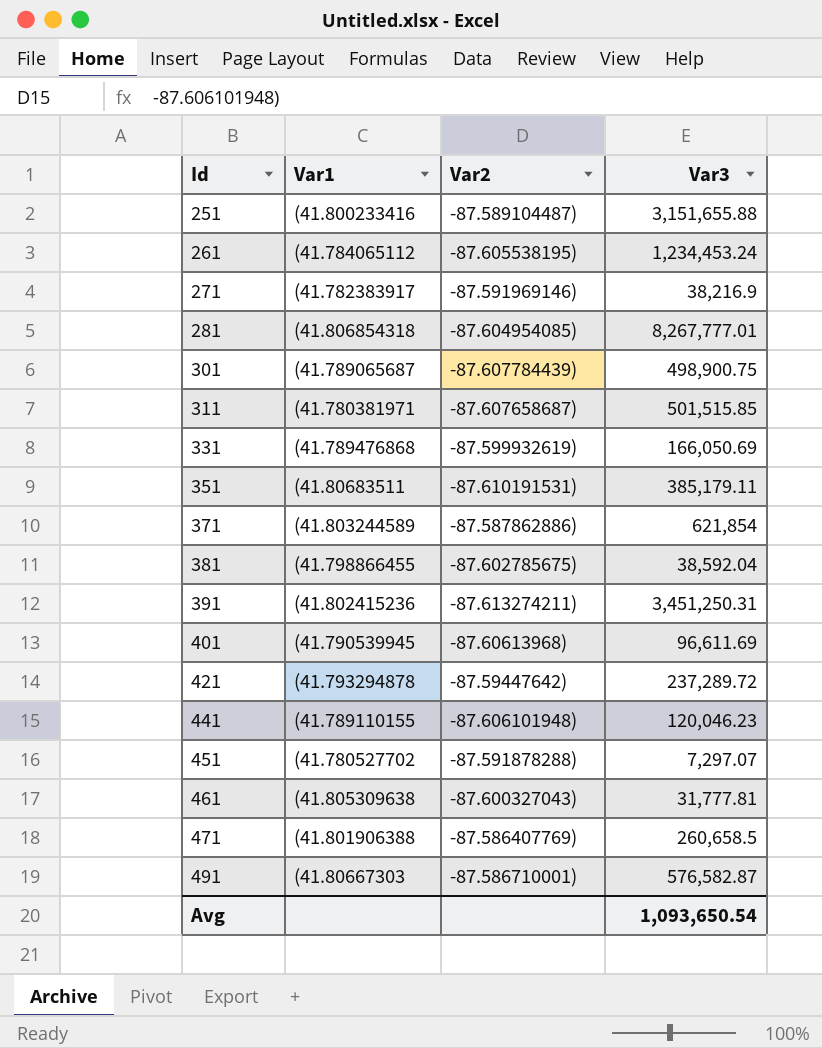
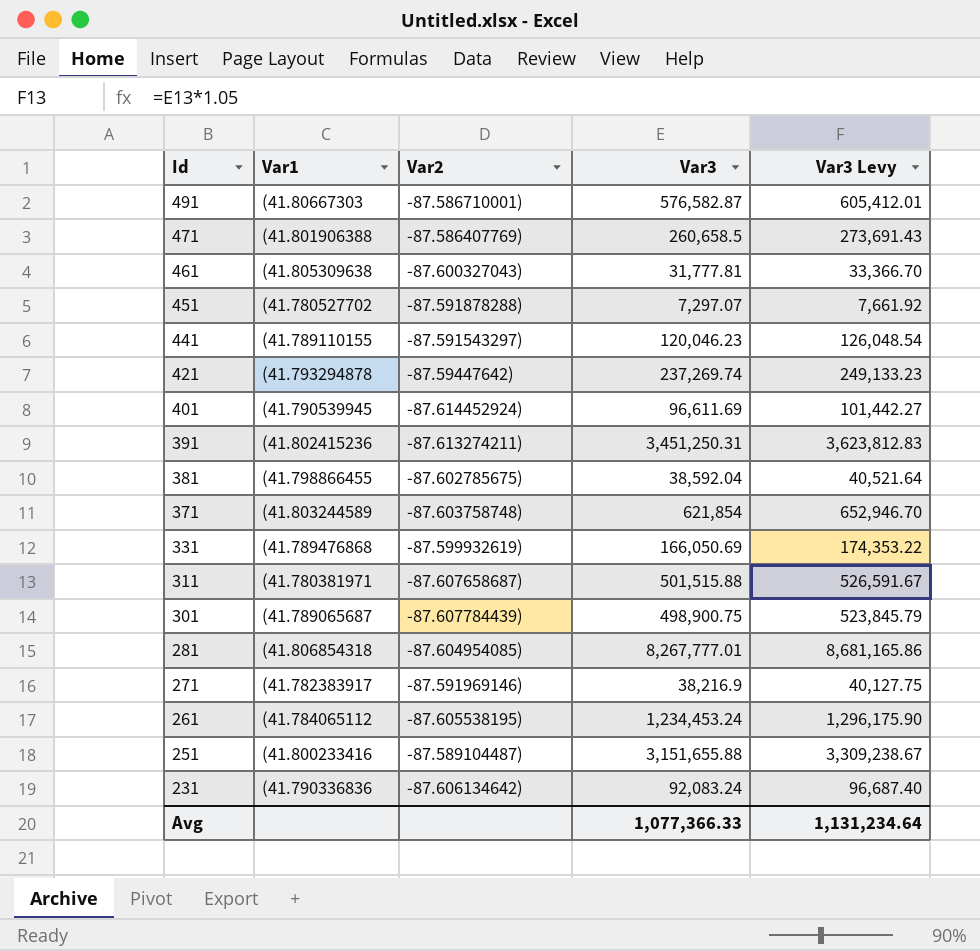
row order: Id ascending -> Id descending
column Var3 Levy | formula: none -> [Var3] * 1.05
row 351: (41.80683511 | -87.610191531) | 385,179.11 -> none
441 | Var2: -87.606101948) -> -87.591543297)
421 | Var3: 237,289.72 -> 237,269.74
401 | Var2: -87.60613968) -> -87.614452924)
371 | Var2: -87.587862886) -> -87.603758748)
311 | Var3: 501,515.85 -> 501,515.88
row 231: none -> (41.790336836 | -87.606134642) | 92,083.24 | 96,687.40
Avg | Var3: 1,093,650.54 -> 1,077,366.33

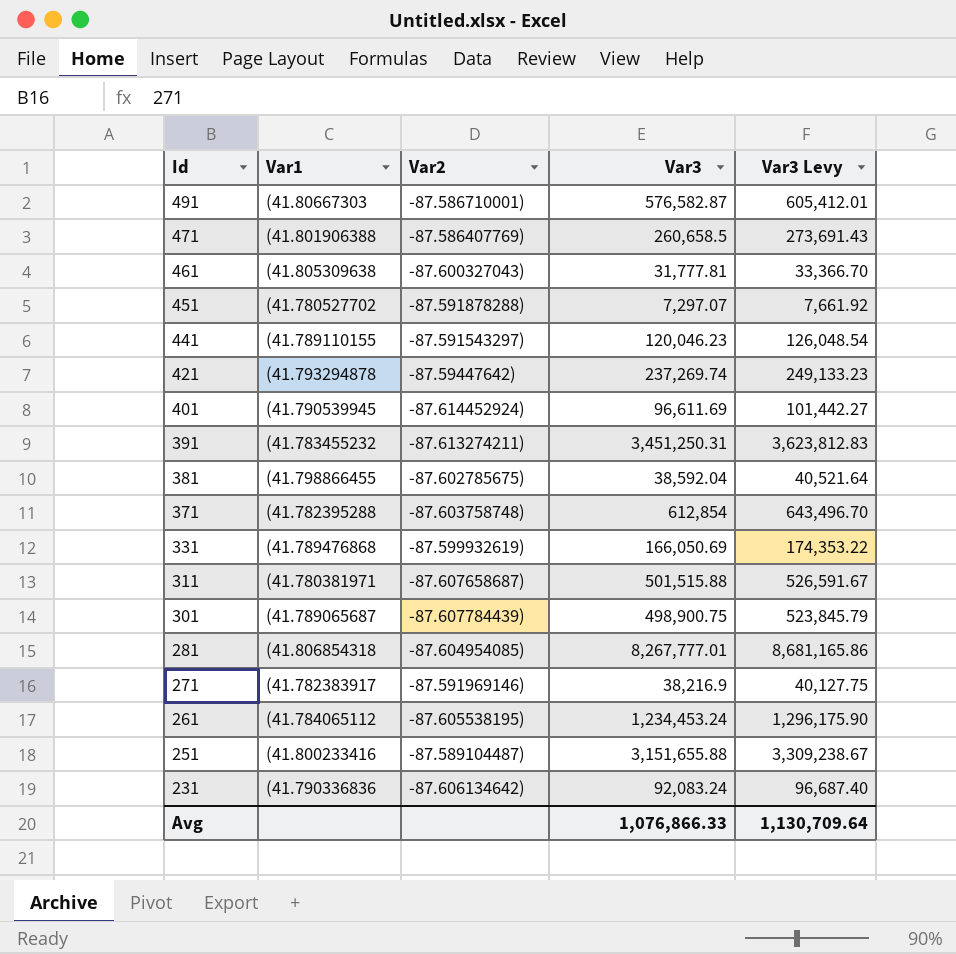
391 | Var1: (41.802415236 -> (41.783455232
371 | Var1: (41.803244589 -> (41.782395288
371 | Var3: 621,854 -> 612,854
371 | Var3 Levy: 652,946.70 -> 643,496.70
Avg | Var3: 1,077,366.33 -> 1,076,866.33
Avg | Var3 Levy: 1,131,234.64 -> 1,130,709.64

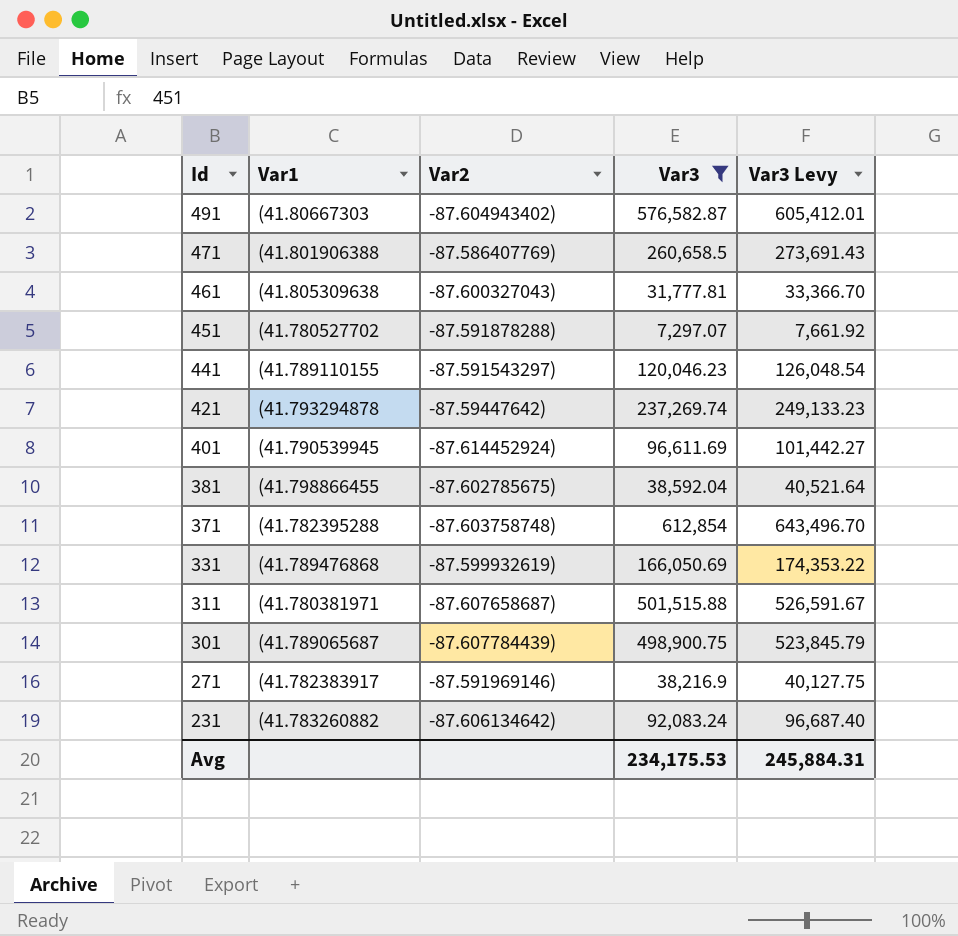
filter: none -> Var3 <= 612,854
491 | Var2: -87.586710001) -> -87.604943402)
231 | Var1: (41.790336836 -> (41.783260882
Avg | Var3: 1,076,866.33 -> 234,175.53
Avg | Var3 Levy: 1,130,709.64 -> 245,884.31

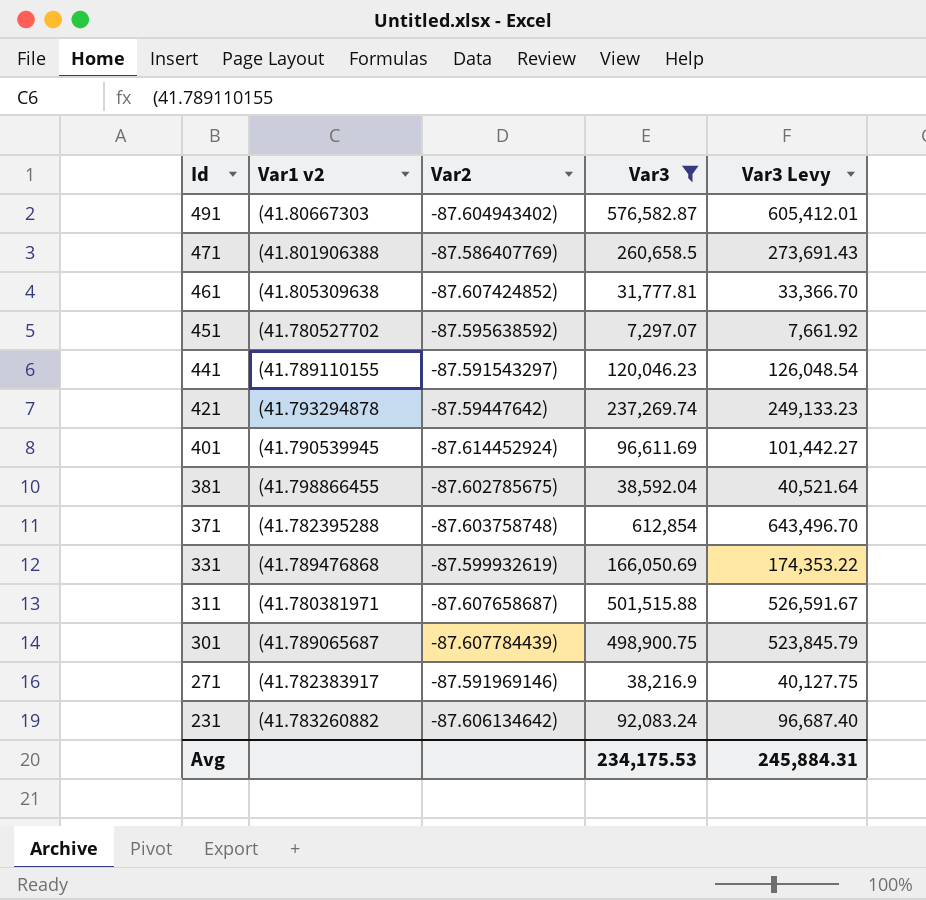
column name: Var1 -> Var1 v2
461 | Var2: -87.600327043) -> -87.607424852)
451 | Var2: -87.591878288) -> -87.595638592)

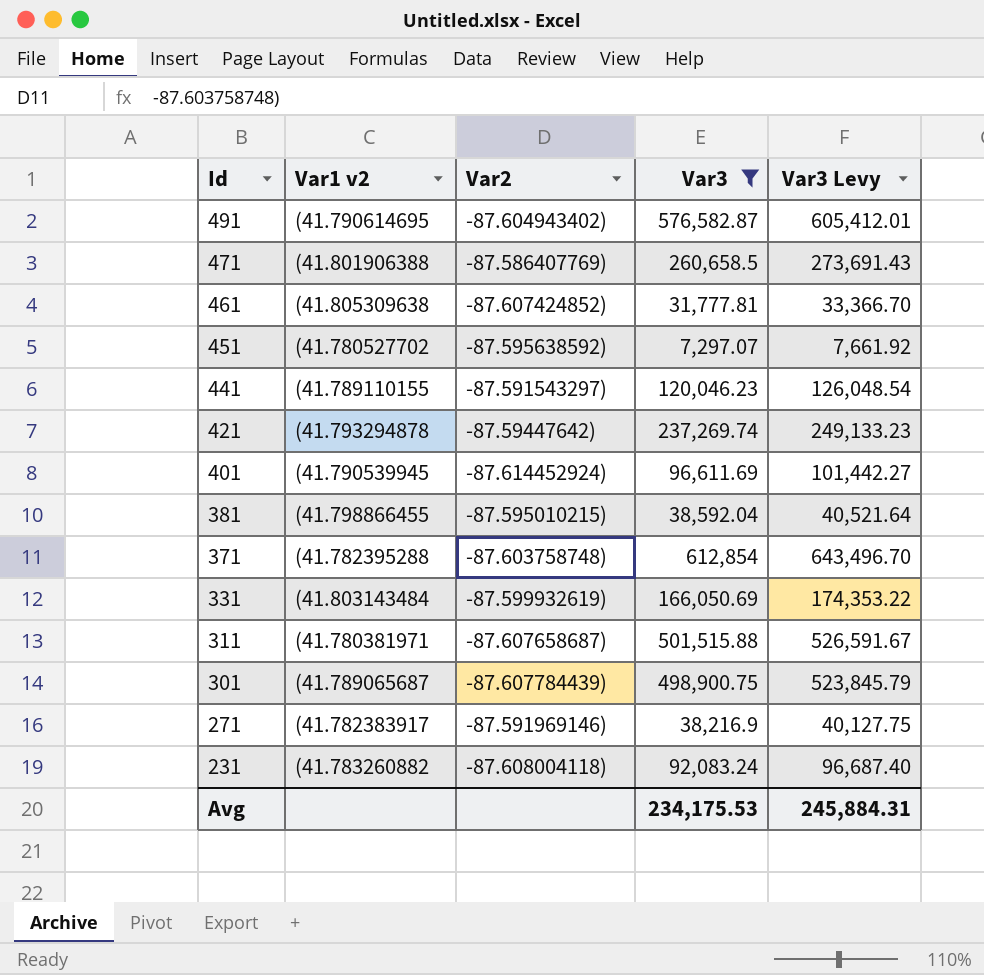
491 | Var1 v2: (41.80667303 -> (41.790614695
381 | Var2: -87.602785675) -> -87.595010215)
331 | Var1 v2: (41.789476868 -> (41.803143484
231 | Var2: -87.606134642) -> -87.608004118)

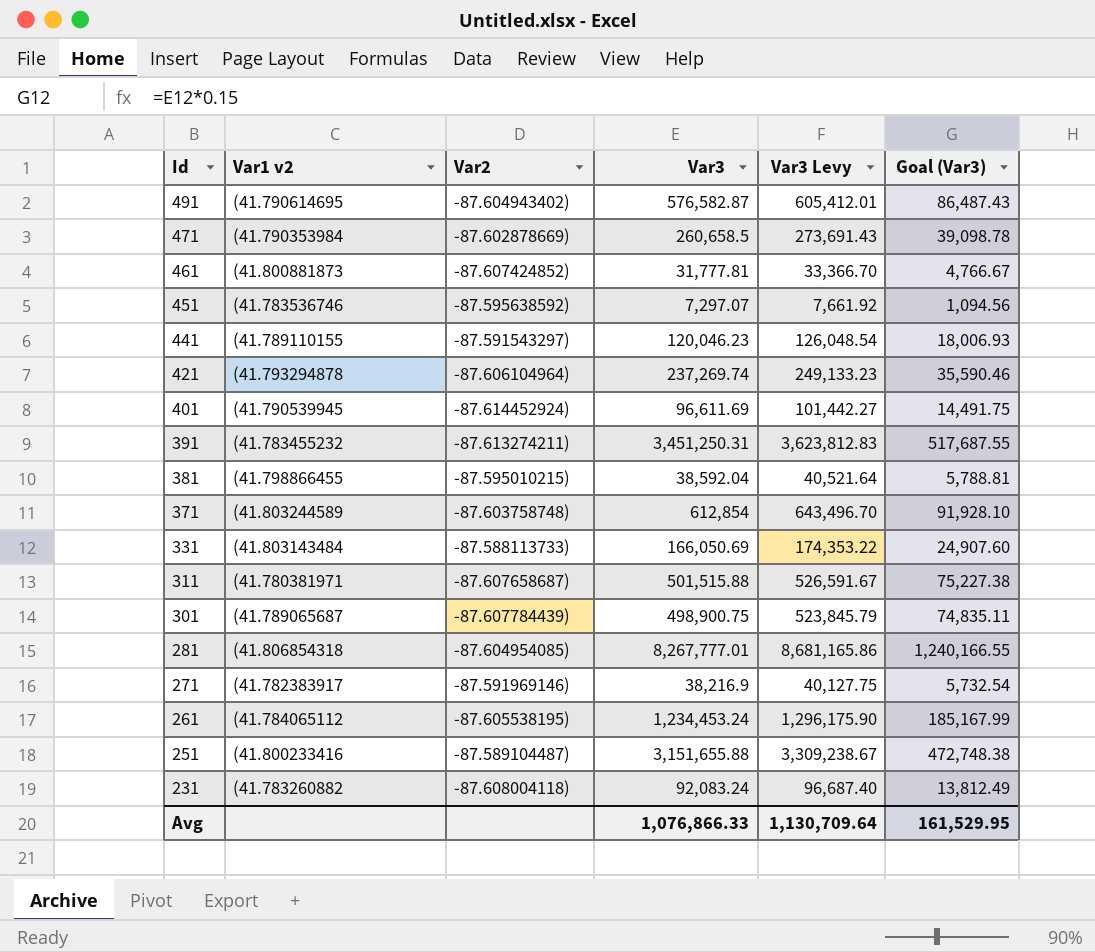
filter: Var3 <= 612,854 -> none
column Goal (Var3) | formula: none -> [Var3] * 0.15
471 | Var1 v2: (41.801906388 -> (41.790353984
471 | Var2: -87.586407769) -> -87.602878669)
461 | Var1 v2: (41.805309638 -> (41.800881873
451 | Var1 v2: (41.780527702 -> (41.783536746
421 | Var2: -87.59447642) -> -87.606104964)
371 | Var1 v2: (41.782395288 -> (41.803244589
331 | Var2: -87.599932619) -> -87.588113733)
Avg | Var3: 234,175.53 -> 1,076,866.33
Avg | Var3 Levy: 245,884.31 -> 1,130,709.64

